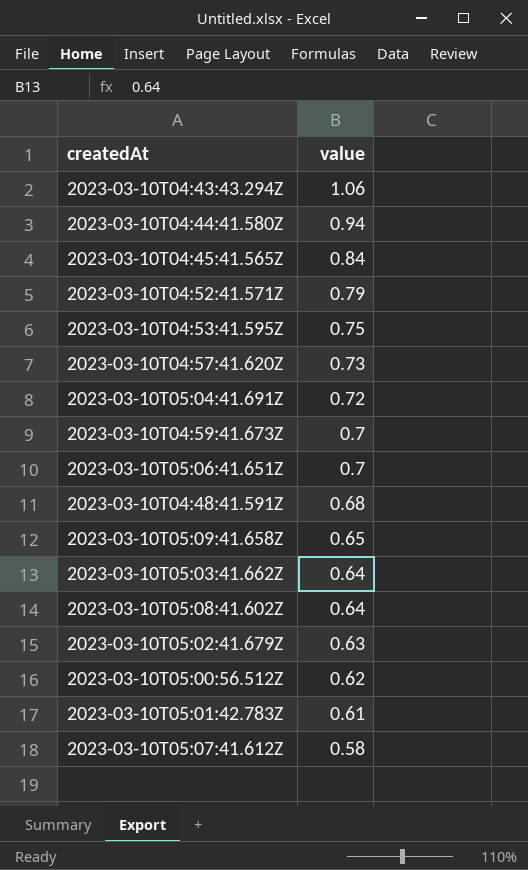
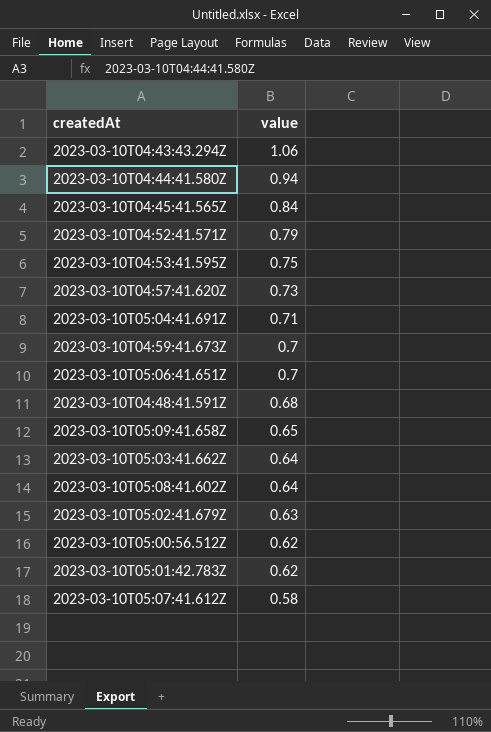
2023-03-10T05:04:41.691Z | value: 0.72 -> 0.71
2023-03-10T05:01:42.783Z | value: 0.61 -> 0.62

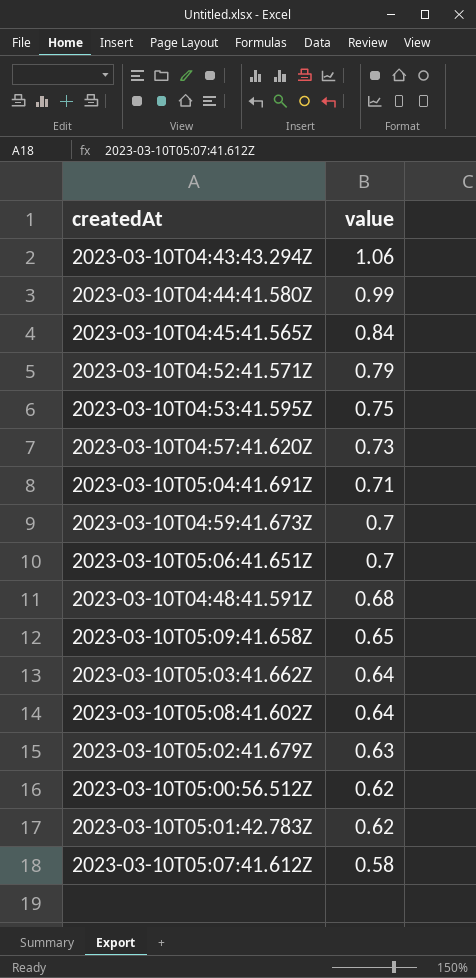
2023-03-10T04:44:41.580Z | value: 0.94 -> 0.99

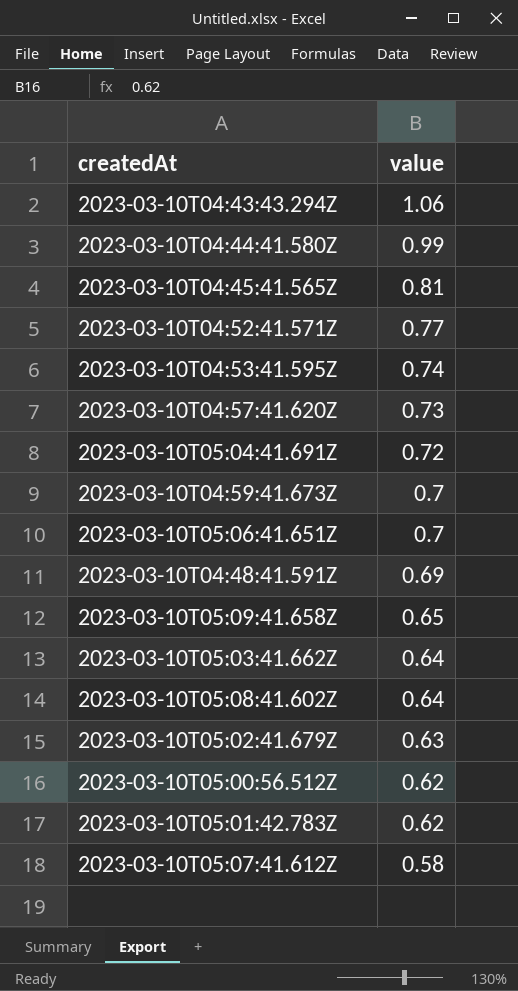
2023-03-10T04:45:41.565Z | value: 0.84 -> 0.81
2023-03-10T04:52:41.571Z | value: 0.79 -> 0.77
2023-03-10T04:53:41.595Z | value: 0.75 -> 0.74
2023-03-10T05:04:41.691Z | value: 0.71 -> 0.72
2023-03-10T04:48:41.591Z | value: 0.68 -> 0.69

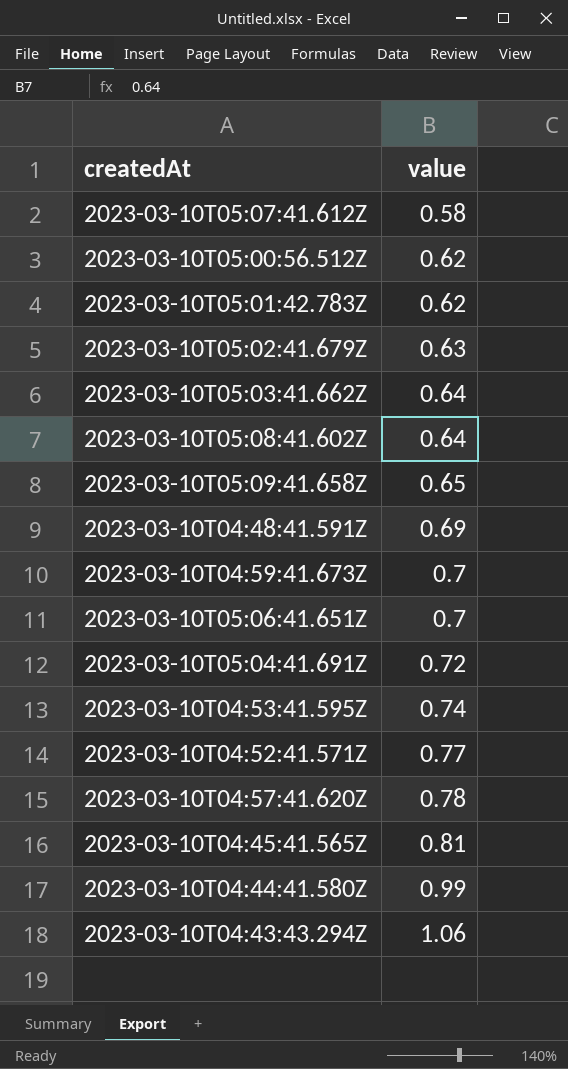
row order: value descending -> value ascending
2023-03-10T04:57:41.620Z | value: 0.73 -> 0.78

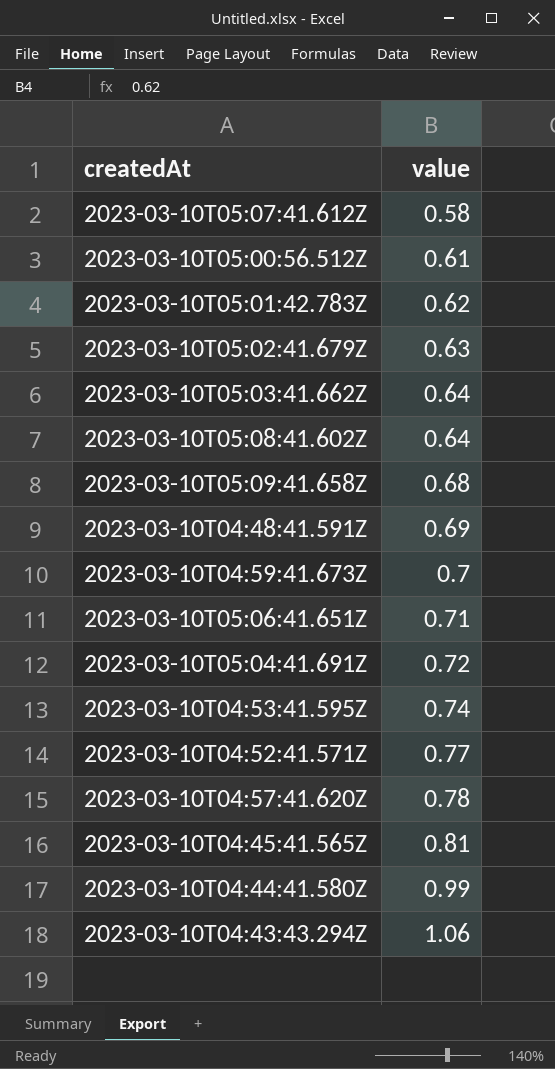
2023-03-10T05:00:56.512Z | value: 0.62 -> 0.61
2023-03-10T05:09:41.658Z | value: 0.65 -> 0.68
2023-03-10T05:06:41.651Z | value: 0.7 -> 0.71

